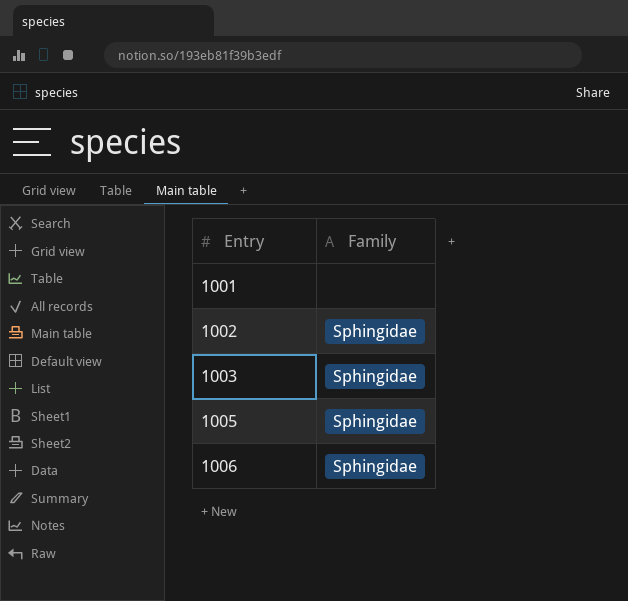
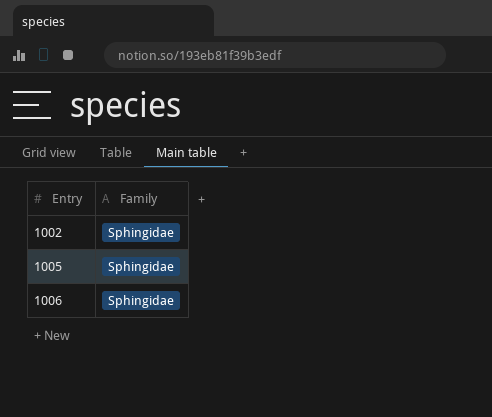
row 1001: none -> none
row 1003: Sphingidae -> none

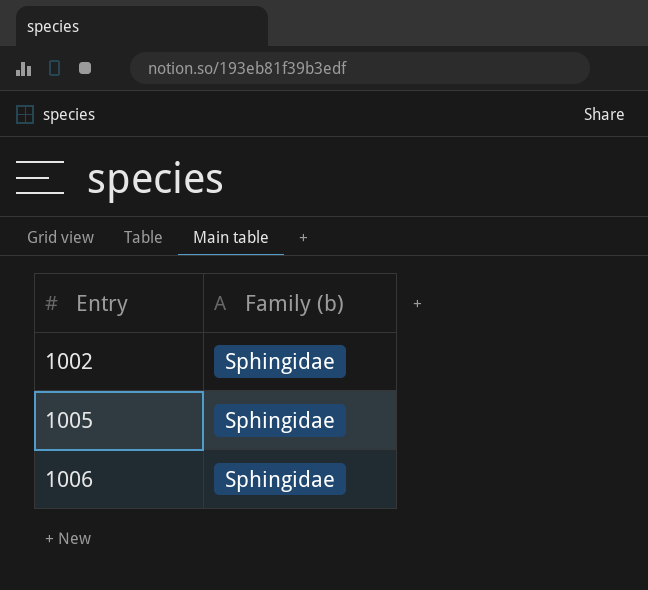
column name: Family -> Family (b)

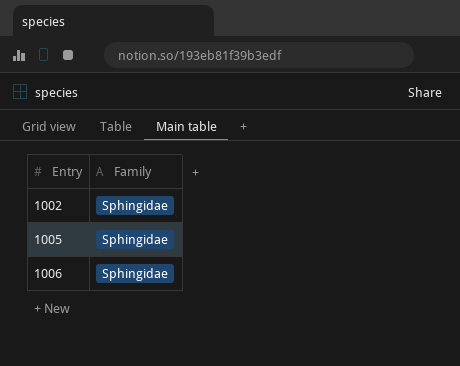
column name: Family (b) -> Family

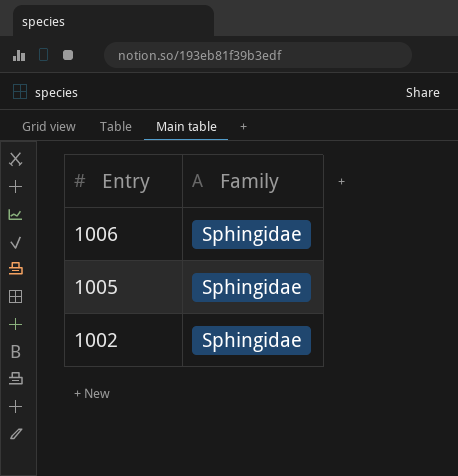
row order: Entry ascending -> Entry descending

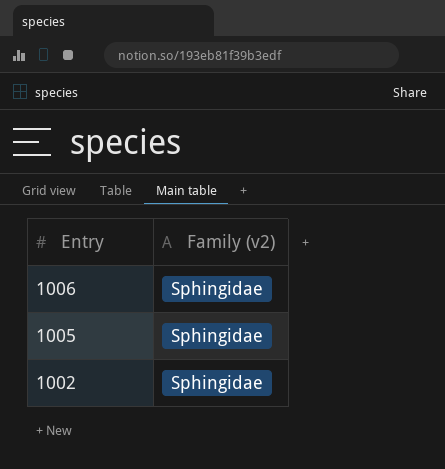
column name: Family -> Family (v2)

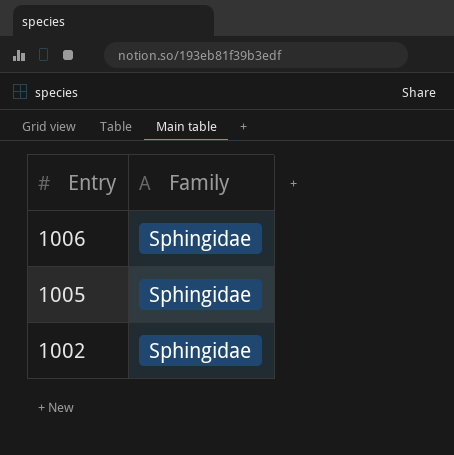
column name: Family (v2) -> Family

